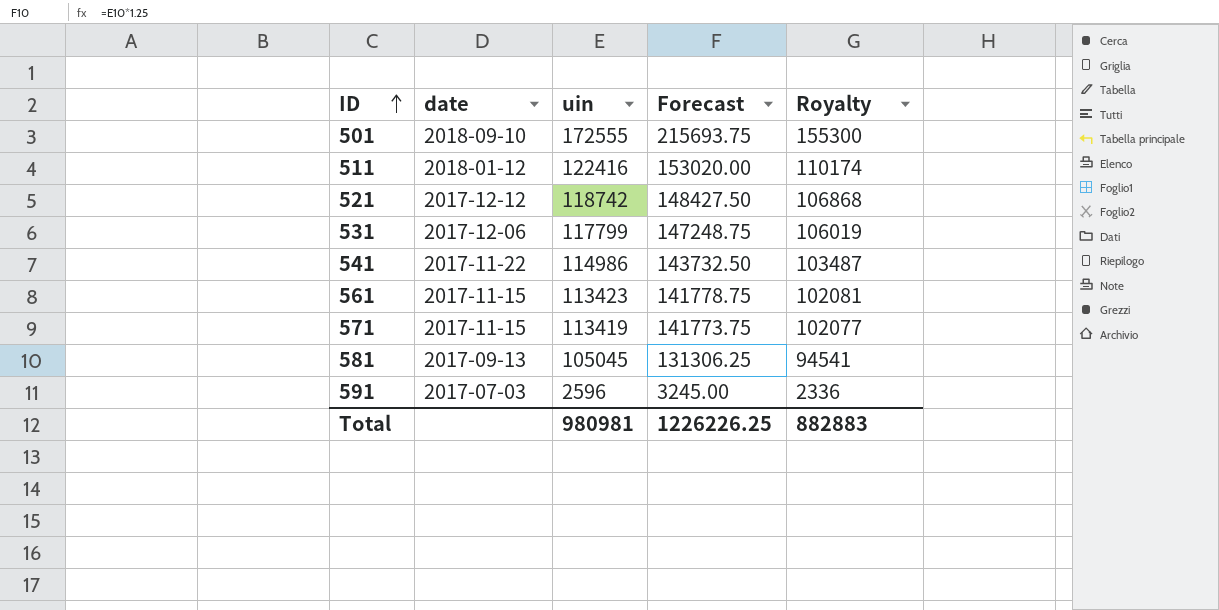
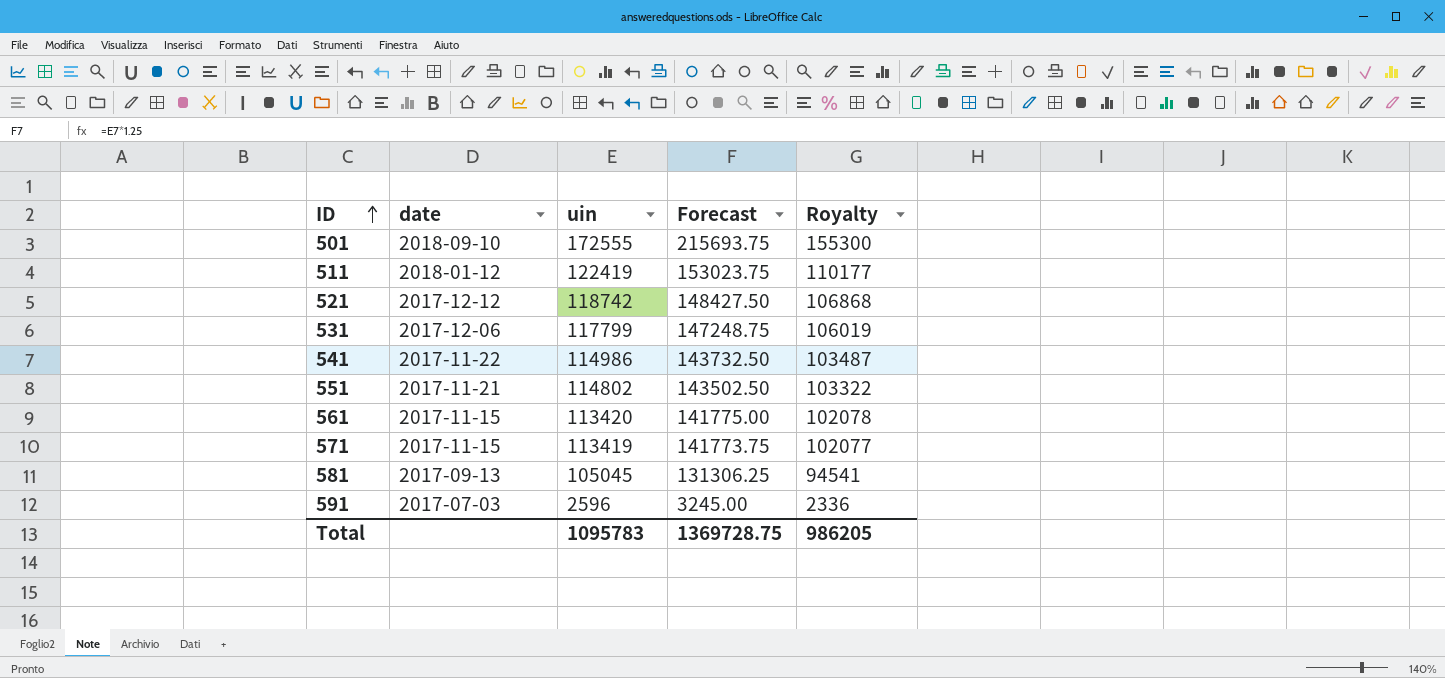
511 | uin: 122416 -> 122419
511 | Forecast: 153020.00 -> 153023.75
511 | Royalty: 110174 -> 110177
row 551: none -> 2017-11-21 | 114802 | 143502.50 | 103322
561 | uin: 113423 -> 113420
561 | Forecast: 141778.75 -> 141775.00
561 | Royalty: 102081 -> 102078
Total | uin: 980981 -> 1095783
Total | Forecast: 1226226.25 -> 1369728.75
Total | Royalty: 882883 -> 986205

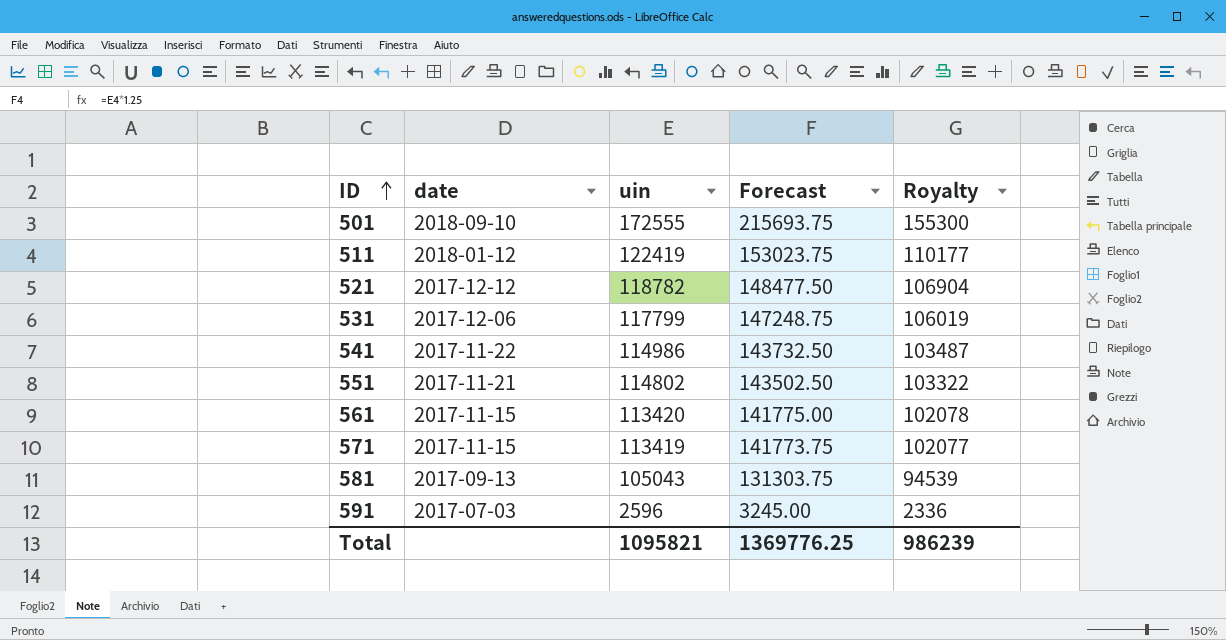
521 | uin: 118742 -> 118782
521 | Forecast: 148427.50 -> 148477.50
521 | Royalty: 106868 -> 106904
581 | uin: 105045 -> 105043
581 | Forecast: 131306.25 -> 131303.75
581 | Royalty: 94541 -> 94539
Total | uin: 1095783 -> 1095821
Total | Forecast: 1369728.75 -> 1369776.25
Total | Royalty: 986205 -> 986239

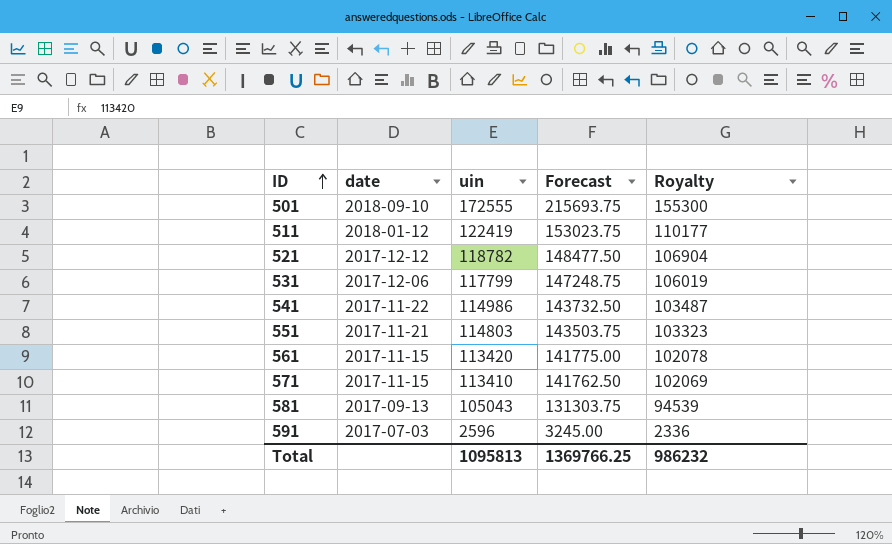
551 | uin: 114802 -> 114803
551 | Forecast: 143502.50 -> 143503.75
551 | Royalty: 103322 -> 103323
571 | uin: 113419 -> 113410
571 | Forecast: 141773.75 -> 141762.50
571 | Royalty: 102077 -> 102069
Total | uin: 1095821 -> 1095813
Total | Forecast: 1369776.25 -> 1369766.25
Total | Royalty: 986239 -> 986232

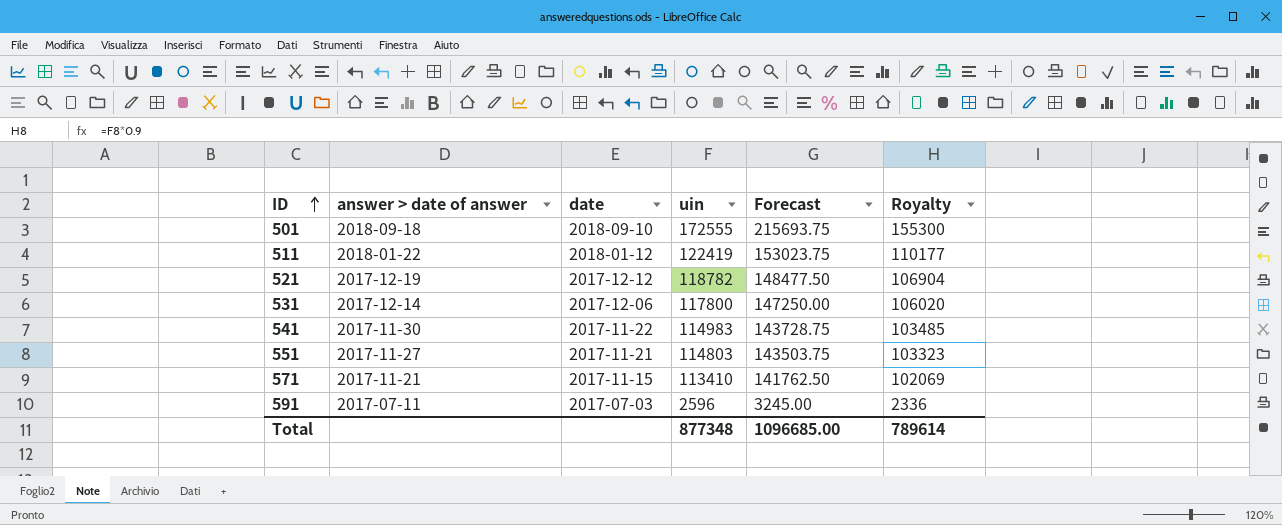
column answer > date of answer | position: none -> 2
row 561: 2017-11-15 | 113420 | 141775.00 | 102078 -> none
row 581: 2017-09-13 | 105043 | 131303.75 | 94539 -> none
531 | uin: 117799 -> 117800
531 | Forecast: 147248.75 -> 147250.00
531 | Royalty: 106019 -> 106020
541 | uin: 114986 -> 114983
541 | Forecast: 143732.50 -> 143728.75
541 | Royalty: 103487 -> 103485
Total | uin: 1095813 -> 877348
Total | Forecast: 1369766.25 -> 1096685.00
Total | Royalty: 986232 -> 789614

